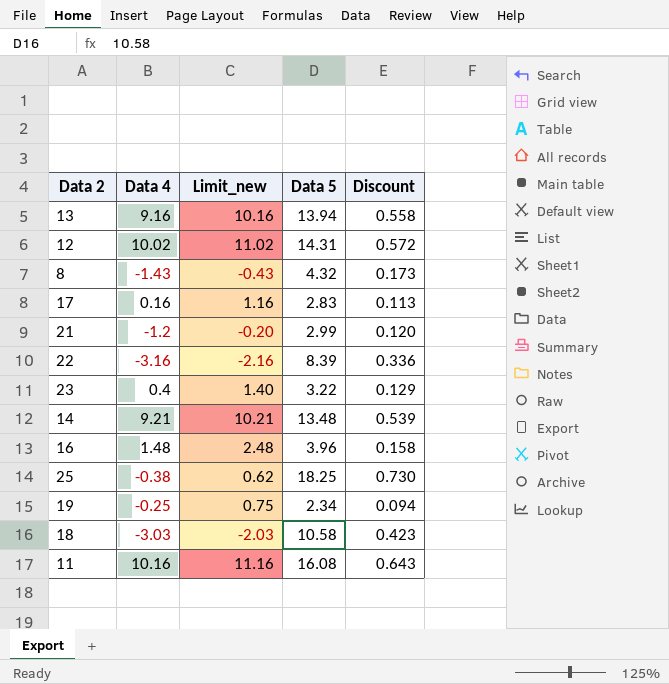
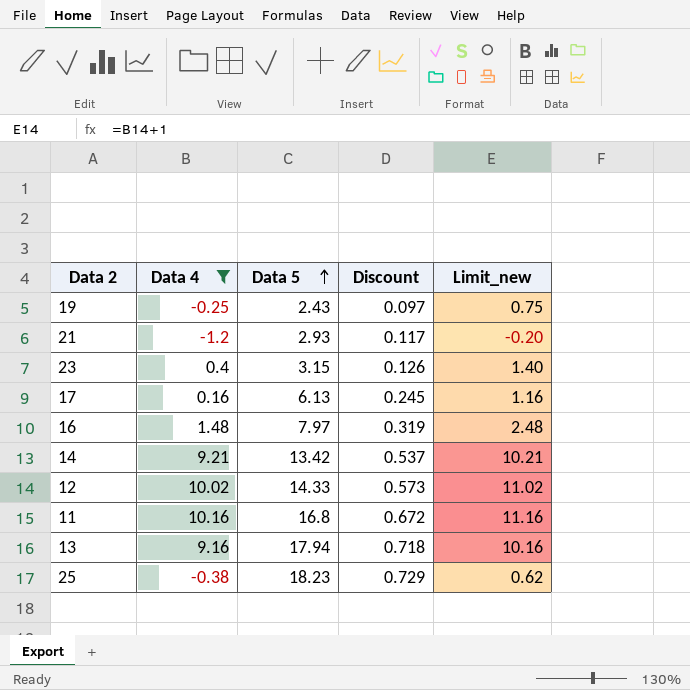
filter: none -> Data 4 >= -1.2
row order: none -> Data 5 ascending
column Limit_new | position: 3 -> 5
19 | Data 5: 2.34 -> 2.43
19 | Discount: 0.094 -> 0.097
21 | Data 5: 2.99 -> 2.93
21 | Discount: 0.120 -> 0.117
23 | Data 5: 3.22 -> 3.15
23 | Discount: 0.129 -> 0.126
17 | Data 5: 2.83 -> 6.13
17 | Discount: 0.113 -> 0.245
16 | Data 5: 3.96 -> 7.97
16 | Discount: 0.158 -> 0.319
14 | Data 5: 13.48 -> 13.42
14 | Discount: 0.539 -> 0.537
12 | Data 5: 14.31 -> 14.33
12 | Discount: 0.572 -> 0.573
11 | Data 5: 16.08 -> 16.8
11 | Discount: 0.643 -> 0.672
13 | Data 5: 13.94 -> 17.94
13 | Discount: 0.558 -> 0.718
25 | Data 5: 18.25 -> 18.23
25 | Discount: 0.730 -> 0.729

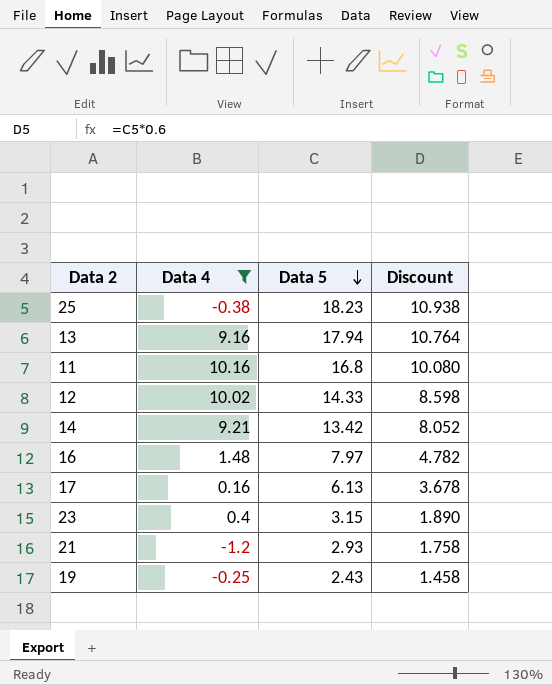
row order: Data 5 ascending -> Data 5 descending
column Limit_new | formula: [Data 4] + 1 -> none
column Discount | formula: [Data 5] * 0.04 -> [Data 5] * 0.6

